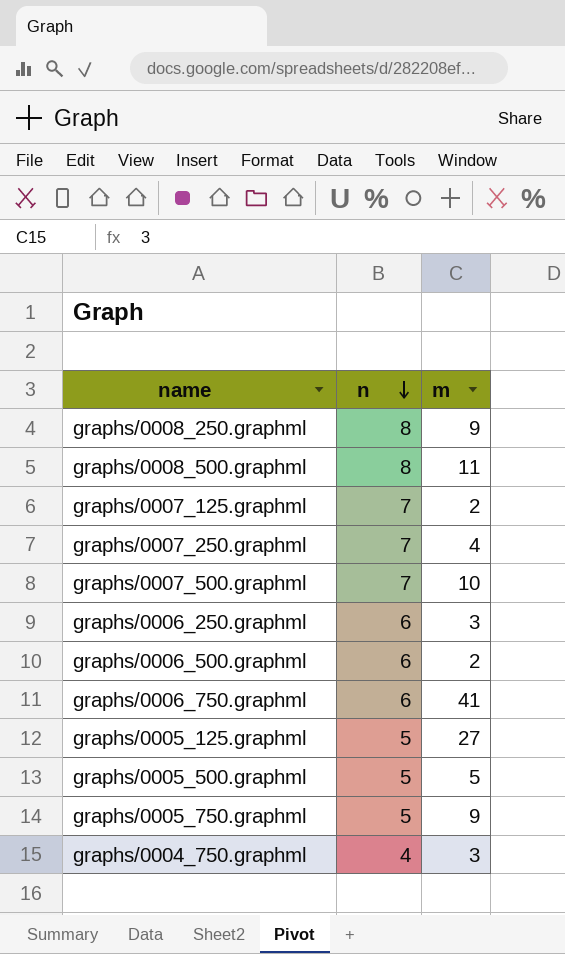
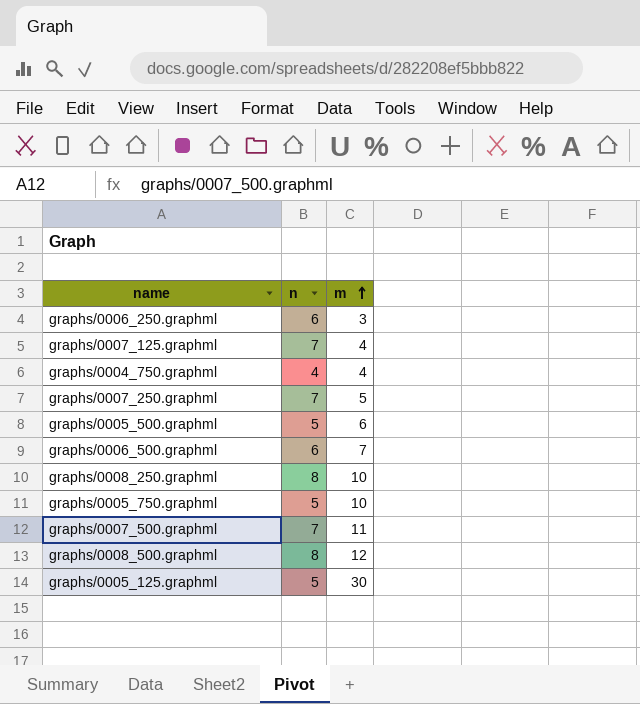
row order: n descending -> m ascending
row graphs/0006_750.graphml: 6 | 41 -> none
graphs/0007_125.graphml | m: 2 -> 4
graphs/0004_750.graphml | m: 3 -> 4
graphs/0007_250.graphml | m: 4 -> 5
graphs/0005_500.graphml | m: 5 -> 6
graphs/0006_500.graphml | m: 2 -> 7
graphs/0008_250.graphml | m: 9 -> 10
graphs/0005_750.graphml | m: 9 -> 10
graphs/0007_500.graphml | m: 10 -> 11
graphs/0008_500.graphml | m: 11 -> 12
graphs/0005_125.graphml | m: 27 -> 30

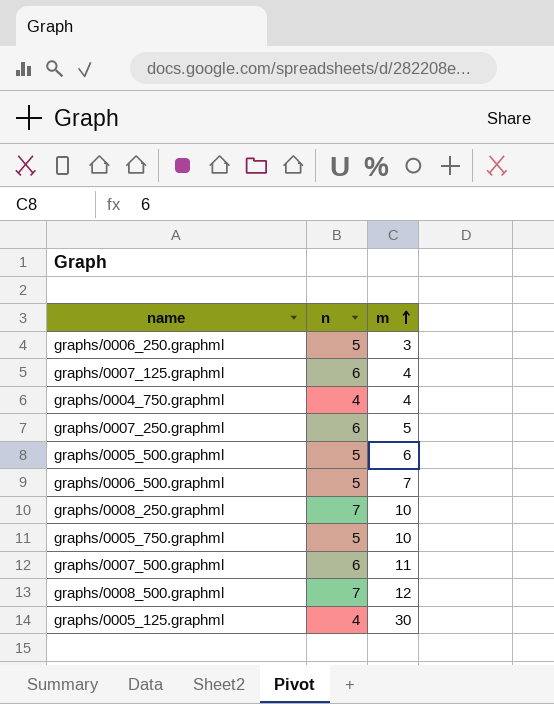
graphs/0006_250.graphml | n: 6 -> 5
graphs/0007_125.graphml | n: 7 -> 6
graphs/0007_250.graphml | n: 7 -> 6
graphs/0006_500.graphml | n: 6 -> 5
graphs/0008_250.graphml | n: 8 -> 7
graphs/0007_500.graphml | n: 7 -> 6
graphs/0008_500.graphml | n: 8 -> 7
graphs/0005_125.graphml | n: 5 -> 4

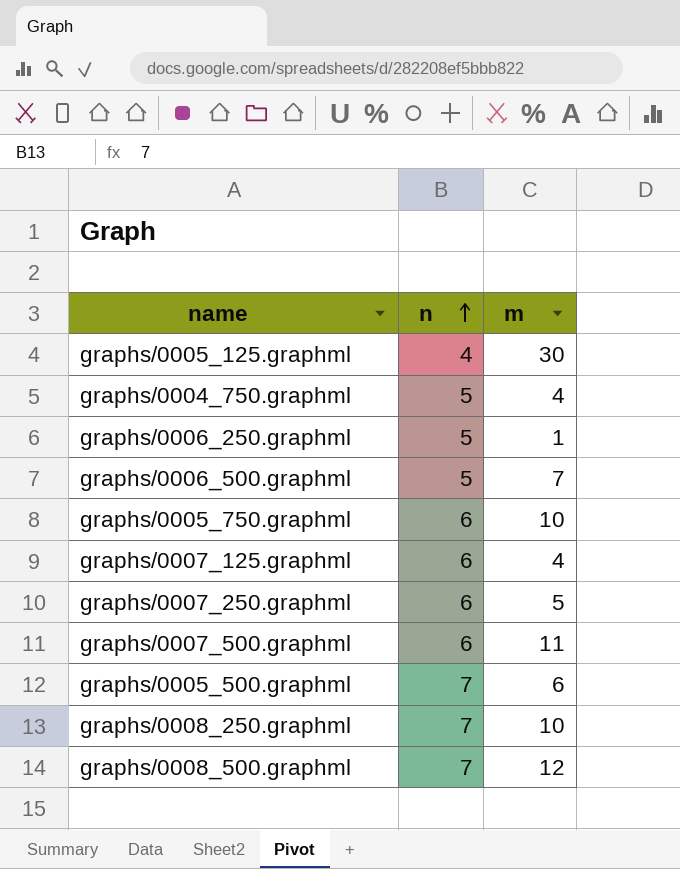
row order: m ascending -> n ascending
graphs/0004_750.graphml | n: 4 -> 5
graphs/0006_250.graphml | m: 3 -> 1
graphs/0005_750.graphml | n: 5 -> 6
graphs/0005_500.graphml | n: 5 -> 7

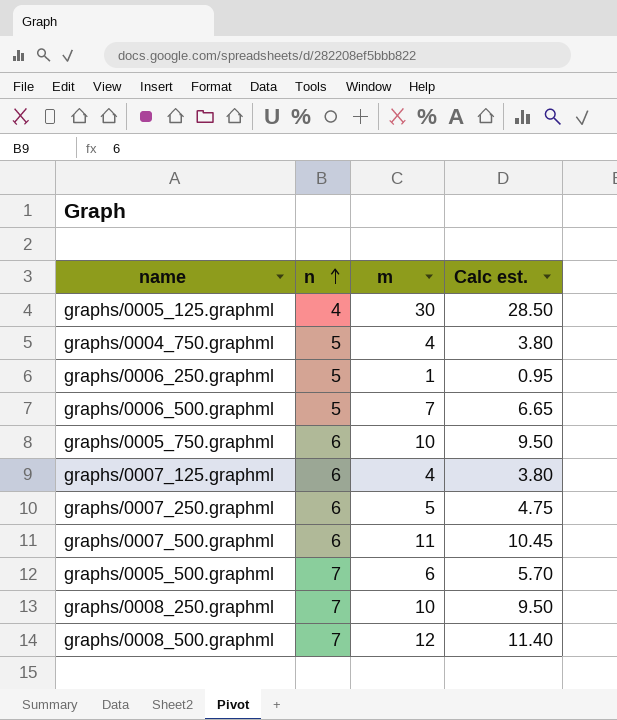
column Calc est. | formula: none -> [m] * 0.95

